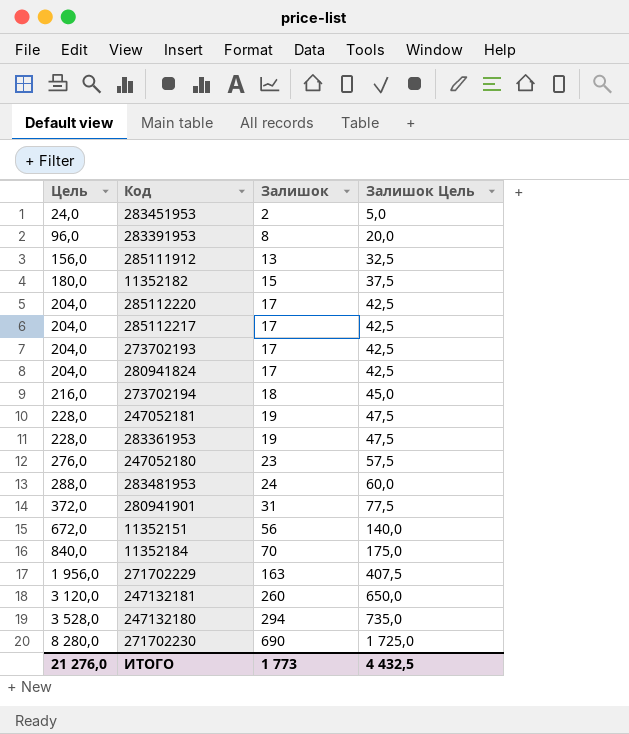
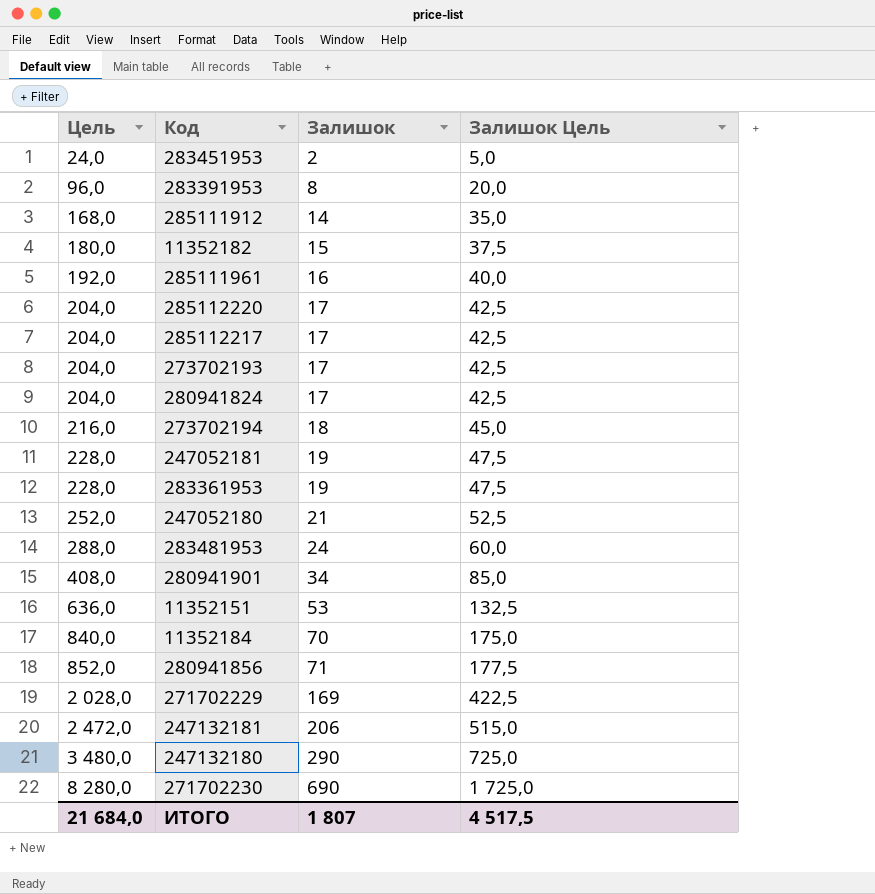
285111912 | Цель: 156,0 -> 168,0
285111912 | Залишок: 13 -> 14
285111912 | Залишок Цель: 32,5 -> 35,0
row 285111961: none -> 192,0 | 16 | 40,0
247052180 | Цель: 276,0 -> 252,0
247052180 | Залишок: 23 -> 21
247052180 | Залишок Цель: 57,5 -> 52,5
280941901 | Цель: 372,0 -> 408,0
280941901 | Залишок: 31 -> 34
280941901 | Залишок Цель: 77,5 -> 85,0
11352151 | Цель: 672,0 -> 636,0
11352151 | Залишок: 56 -> 53
11352151 | Залишок Цель: 140,0 -> 132,5
row 280941856: none -> 852,0 | 71 | 177,5
271702229 | Цель: 1 956,0 -> 2 028,0
271702229 | Залишок: 163 -> 169
271702229 | Залишок Цель: 407,5 -> 422,5
247132181 | Цель: 3 120,0 -> 2 472,0
247132181 | Залишок: 260 -> 206
247132181 | Залишок Цель: 650,0 -> 515,0
247132180 | Цель: 3 528,0 -> 3 480,0
247132180 | Залишок: 294 -> 290
247132180 | Залишок Цель: 735,0 -> 725,0
ИТОГО | Цель: 21 276,0 -> 21 684,0
ИТОГО | Залишок: 1 773 -> 1 807
ИТОГО | Залишок Цель: 4 432,5 -> 4 517,5

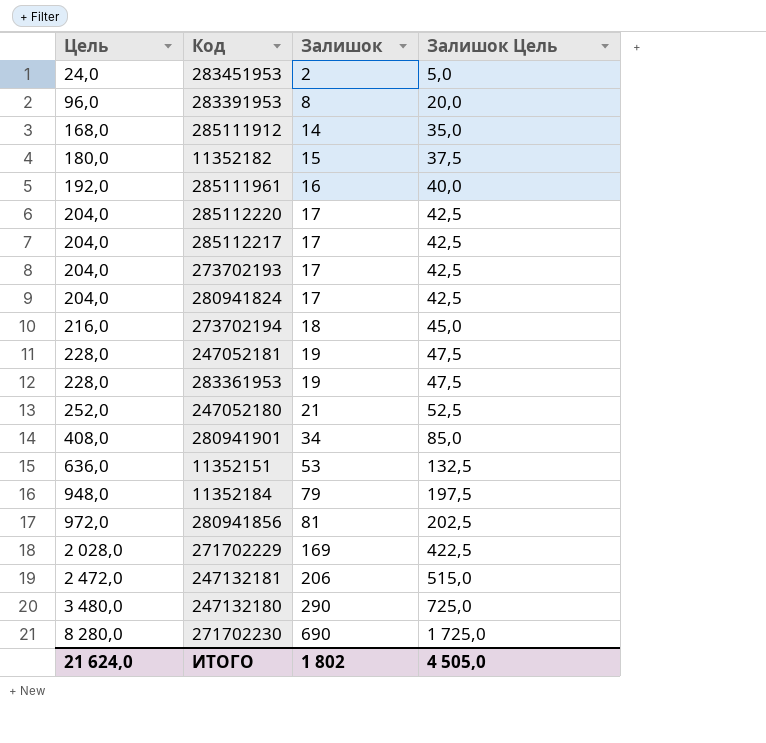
row 283481953: 288,0 | 24 | 60,0 -> none
11352184 | Цель: 840,0 -> 948,0
11352184 | Залишок: 70 -> 79
11352184 | Залишок Цель: 175,0 -> 197,5
280941856 | Цель: 852,0 -> 972,0
280941856 | Залишок: 71 -> 81
280941856 | Залишок Цель: 177,5 -> 202,5
ИТОГО | Цель: 21 684,0 -> 21 624,0
ИТОГО | Залишок: 1 807 -> 1 802
ИТОГО | Залишок Цель: 4 517,5 -> 4 505,0

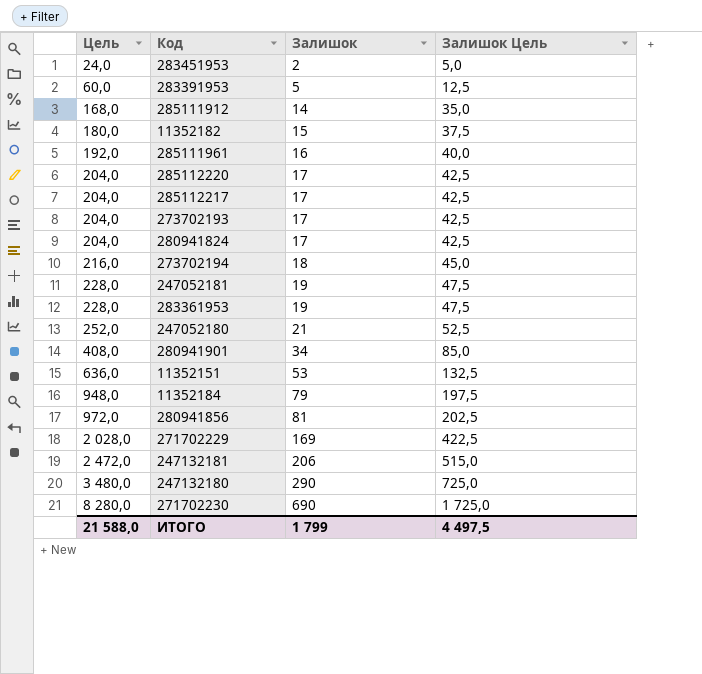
283391953 | Цель: 96,0 -> 60,0
283391953 | Залишок: 8 -> 5
283391953 | Залишок Цель: 20,0 -> 12,5
ИТОГО | Цель: 21 624,0 -> 21 588,0
ИТОГО | Залишок: 1 802 -> 1 799
ИТОГО | Залишок Цель: 4 505,0 -> 4 497,5

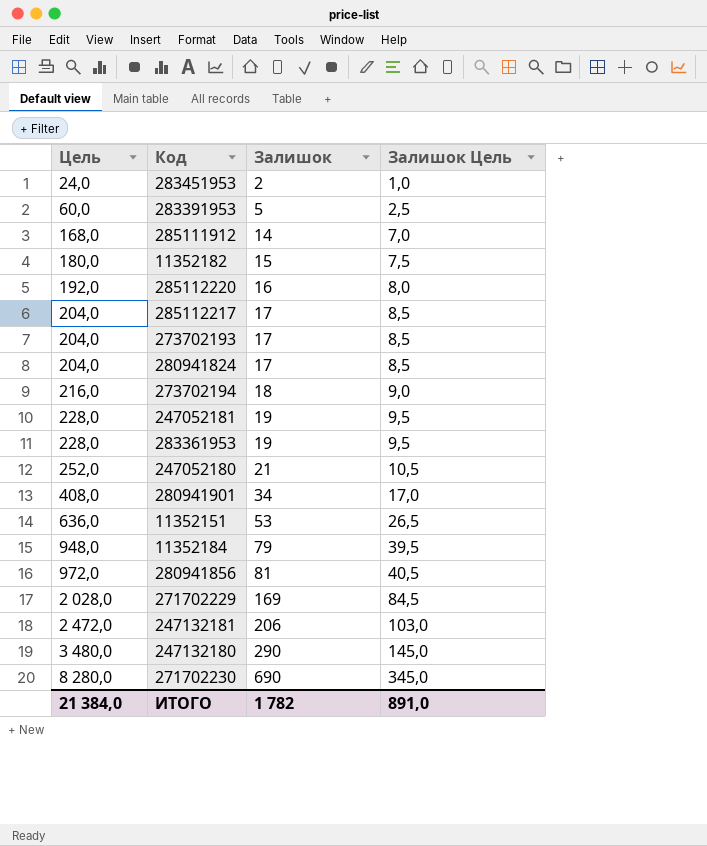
column Залишок Цель | formula: [Залишок] * 2,5 -> [Залишок] * 0,5
row 285111961: 192,0 | 16 | 40,0 -> none
285112220 | Цель: 204,0 -> 192,0
285112220 | Залишок: 17 -> 16
ИТОГО | Цель: 21 588,0 -> 21 384,0
ИТОГО | Залишок: 1 799 -> 1 782
ИТОГО | Залишок Цель: 4 497,5 -> 891,0

